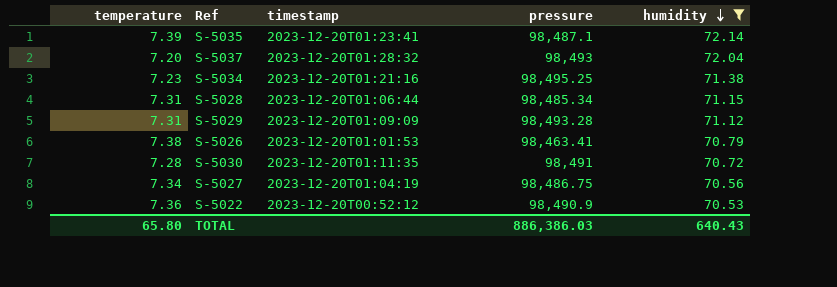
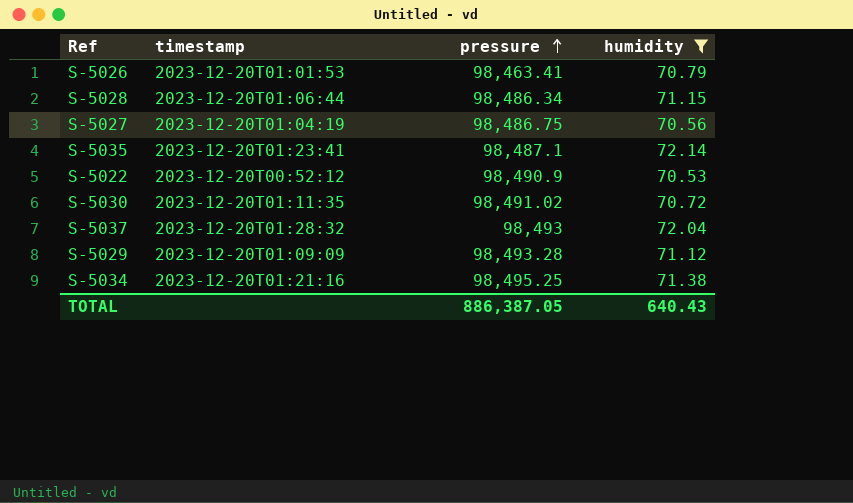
row order: humidity descending -> pressure ascending
column temperature | position: 1 -> none
S-5028 | pressure: 98,485.34 -> 98,486.34
S-5030 | pressure: 98,491 -> 98,491.02
TOTAL | pressure: 886,386.03 -> 886,387.05

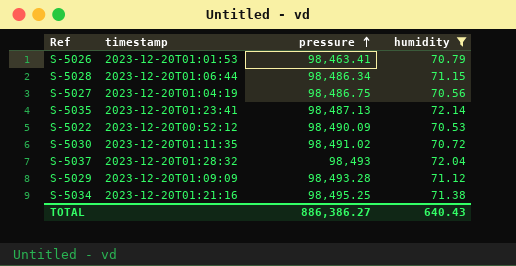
S-5035 | pressure: 98,487.1 -> 98,487.13
S-5022 | pressure: 98,490.9 -> 98,490.09
TOTAL | pressure: 886,387.05 -> 886,386.27

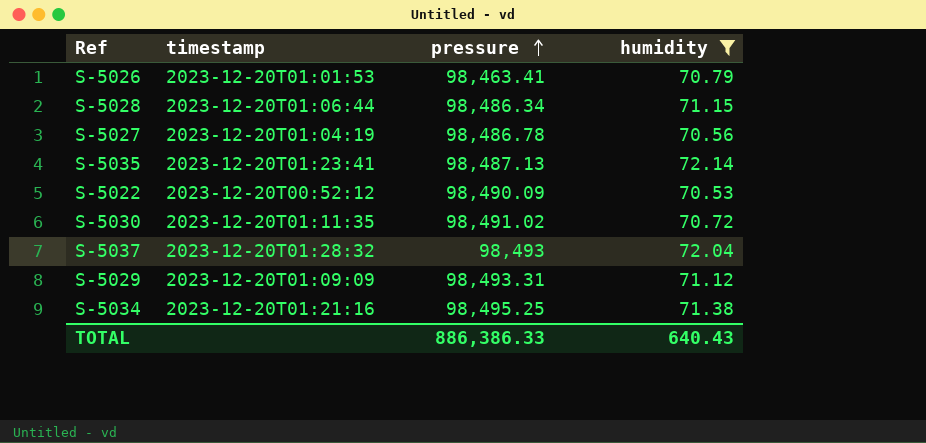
S-5027 | pressure: 98,486.75 -> 98,486.78
S-5029 | pressure: 98,493.28 -> 98,493.31
TOTAL | pressure: 886,386.27 -> 886,386.33

